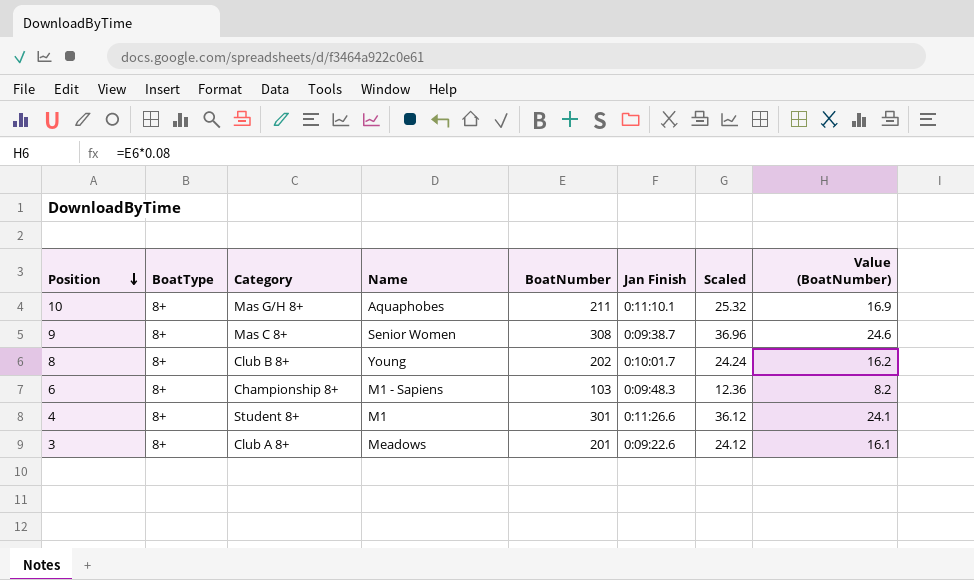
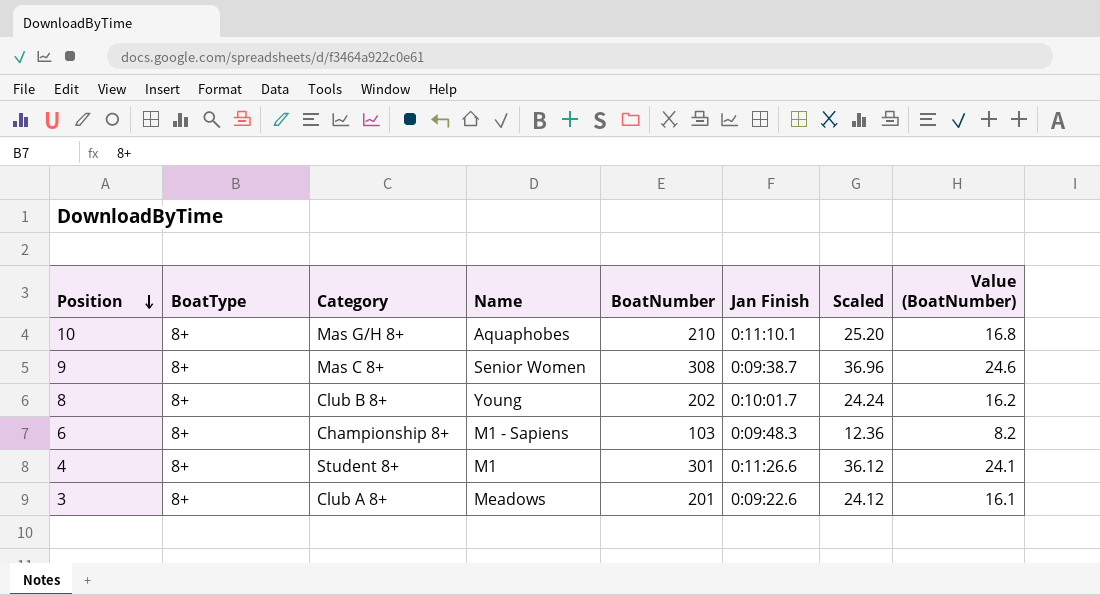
10 | BoatNumber: 211 -> 210
10 | Scaled: 25.32 -> 25.20
10 | Value (BoatNumber): 16.9 -> 16.8

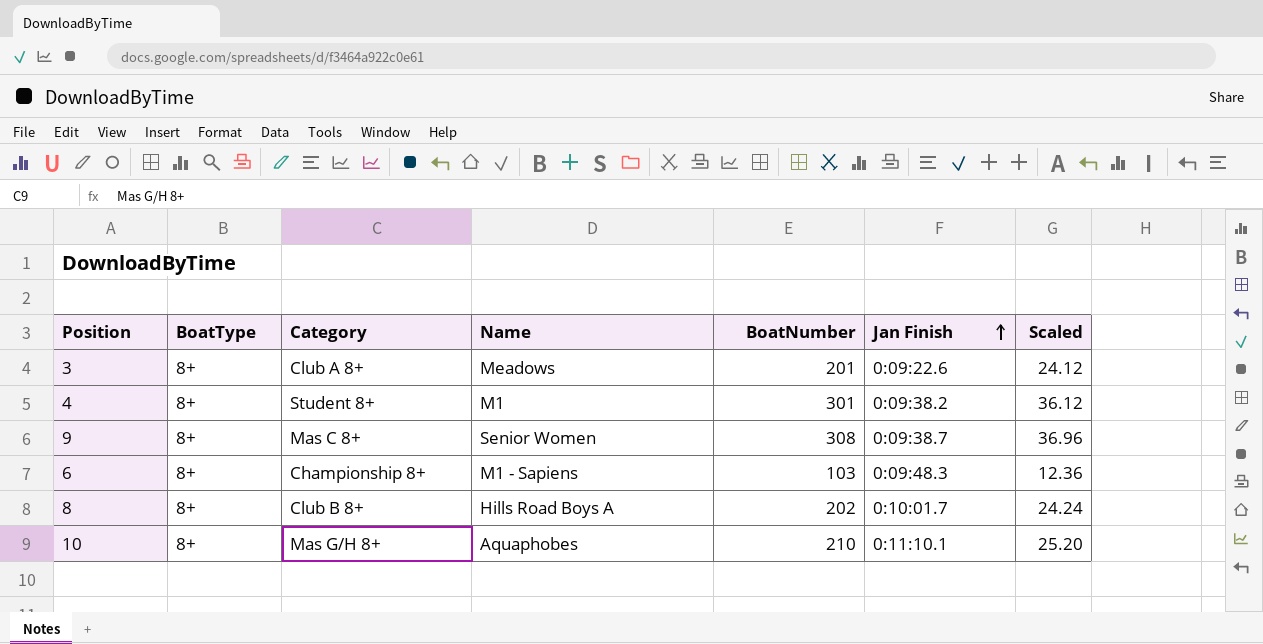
row order: Position descending -> Jan Finish ascending
column Value (BoatNumber) | formula: [BoatNumber] * 0.08 -> none
4 | Jan Finish: 0:11:26.6 -> 0:09:38.2
8 | Name: Young -> Hills Road Boys A

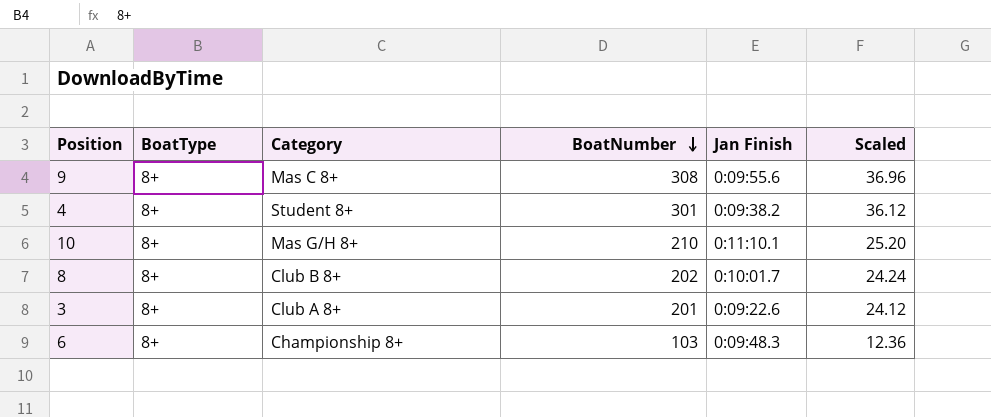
row order: Jan Finish ascending -> BoatNumber descending
column Name | position: 4 -> none
9 | Jan Finish: 0:09:38.7 -> 0:09:55.6

